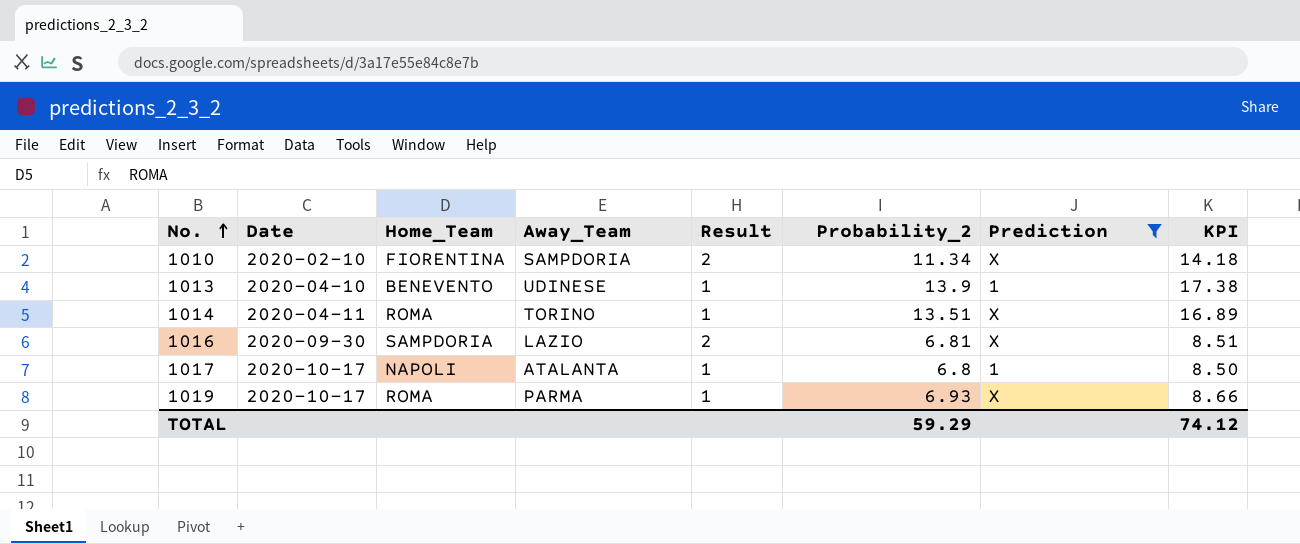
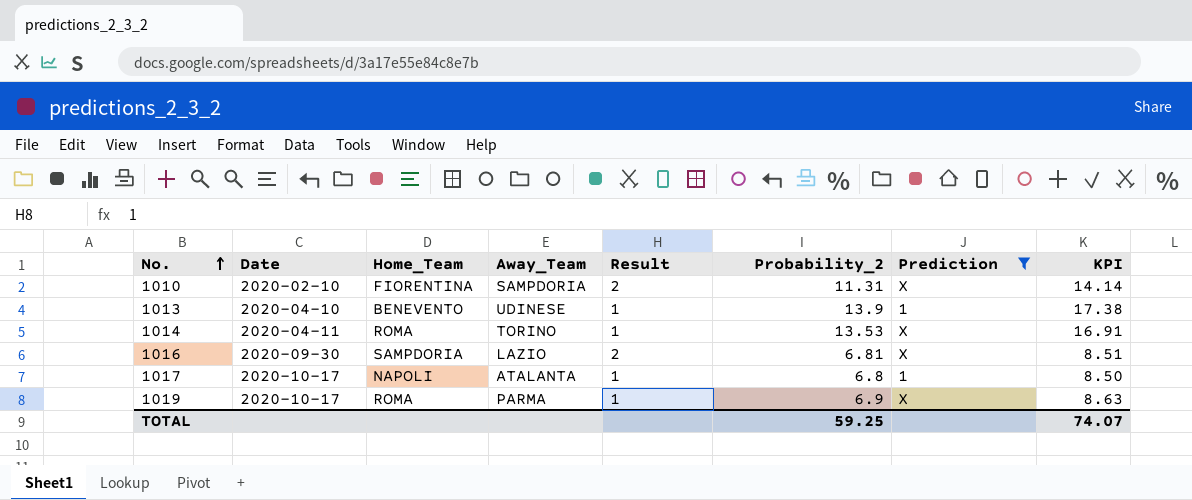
1010 | Probability_2: 11.34 -> 11.31
1010 | KPI: 14.18 -> 14.14
1014 | Probability_2: 13.51 -> 13.53
1014 | KPI: 16.89 -> 16.91
1019 | Probability_2: 6.93 -> 6.9
1019 | KPI: 8.66 -> 8.63
TOTAL | Probability_2: 59.29 -> 59.25
TOTAL | KPI: 74.12 -> 74.07

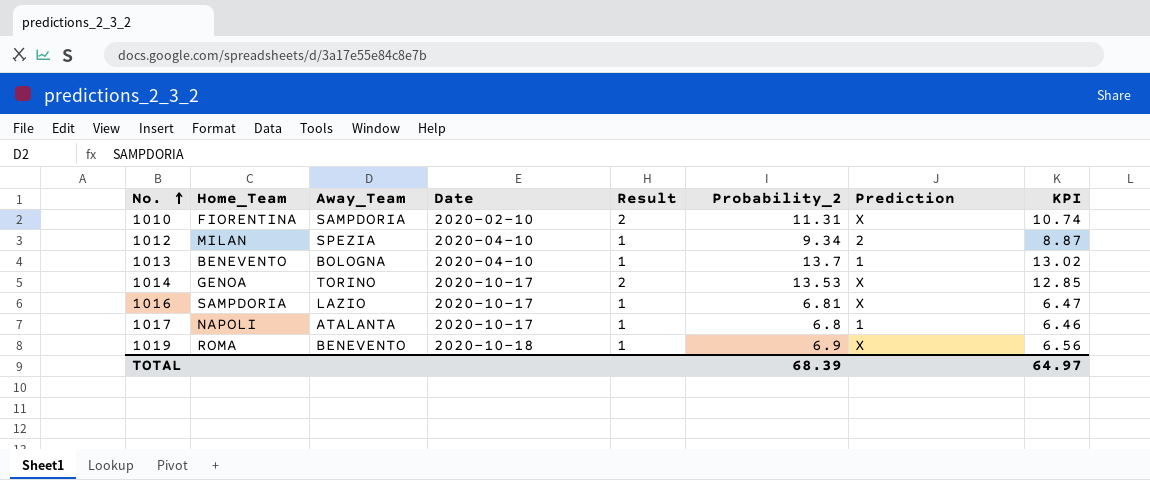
filter: Prediction != 2 -> none
column Date | position: 2 -> 4
column KPI | formula: [Probability_2] * 1.25 -> [Probability_2] * 0.95
1013 | Away_Team: UDINESE -> BOLOGNA
1013 | Probability_2: 13.9 -> 13.7
1014 | Home_Team: ROMA -> GENOA
1014 | Date: 2020-04-11 -> 2020-10-17
1014 | Result: 1 -> 2
1016 | Date: 2020-09-30 -> 2020-10-17
1016 | Result: 2 -> 1
1019 | Away_Team: PARMA -> BENEVENTO
1019 | Date: 2020-10-17 -> 2020-10-18
TOTAL | Probability_2: 59.25 -> 68.39
TOTAL | KPI: 74.07 -> 64.97

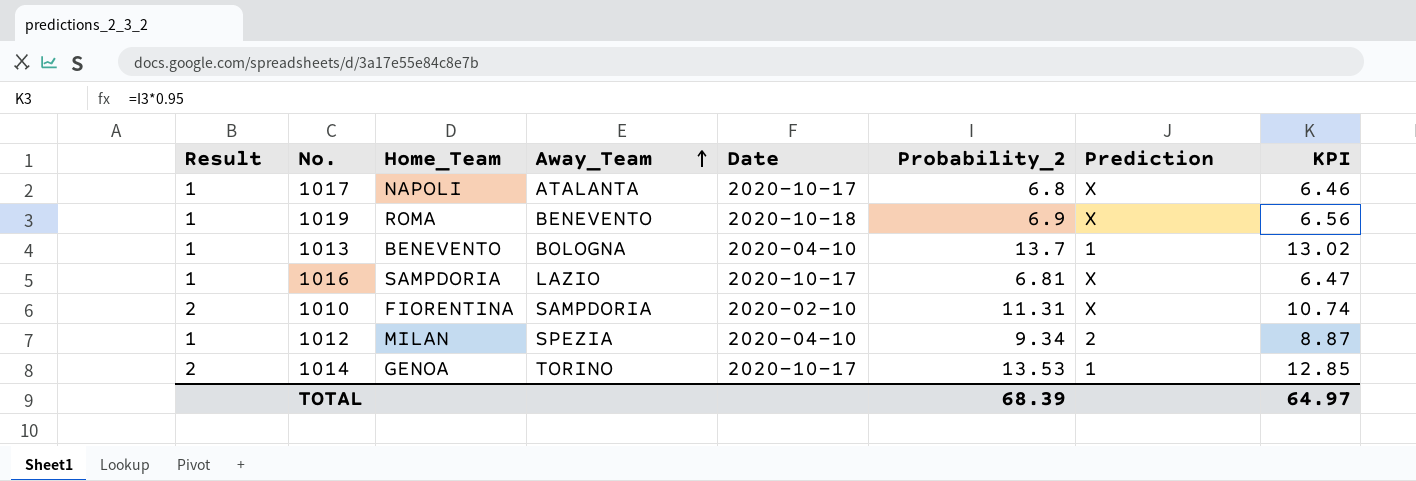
row order: No. ascending -> Away_Team ascending
column Result | position: 5 -> 1
1017 | Prediction: 1 -> X
1014 | Prediction: X -> 1

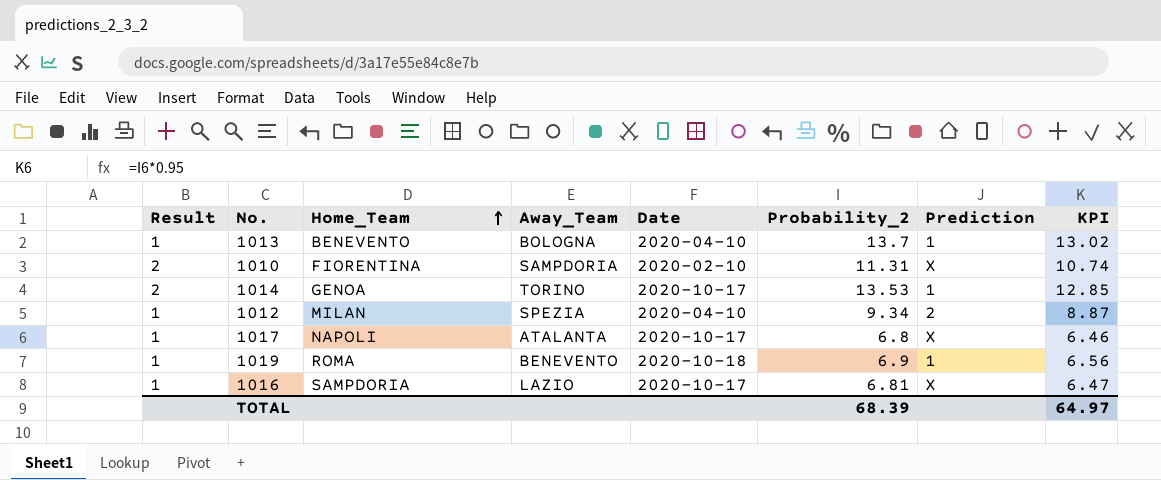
row order: Away_Team ascending -> Home_Team ascending
1019 | Prediction: X -> 1

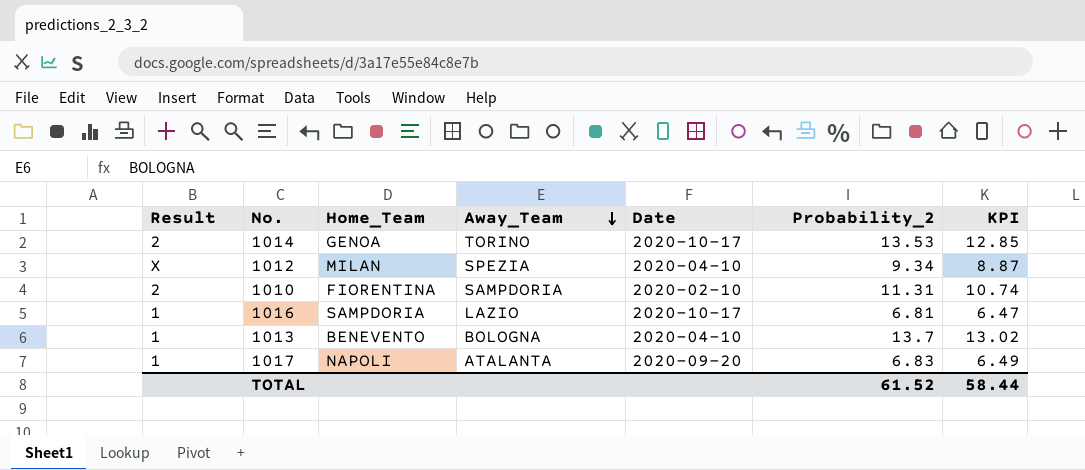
row order: Home_Team ascending -> Away_Team descending
column Prediction | position: 7 -> none
row 1019: 1 | ROMA | BENEVENTO | 2020-10-18 | 6.9 | 1 | 6.56 -> none
1012 | Result: 1 -> X
1017 | Date: 2020-10-17 -> 2020-09-20
1017 | Probability_2: 6.8 -> 6.83
1017 | KPI: 6.46 -> 6.49
TOTAL | Probability_2: 68.39 -> 61.52
TOTAL | KPI: 64.97 -> 58.44

